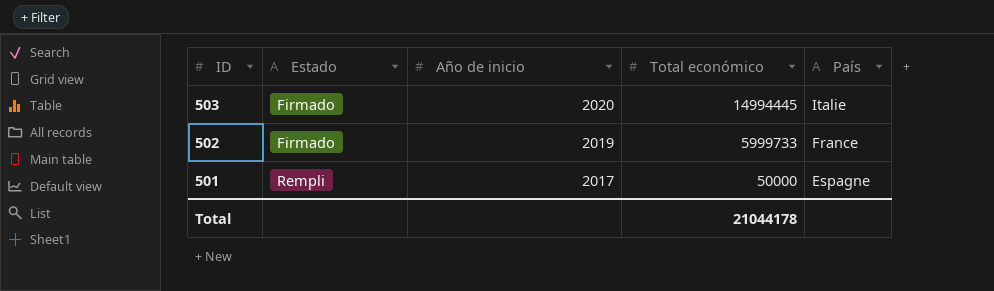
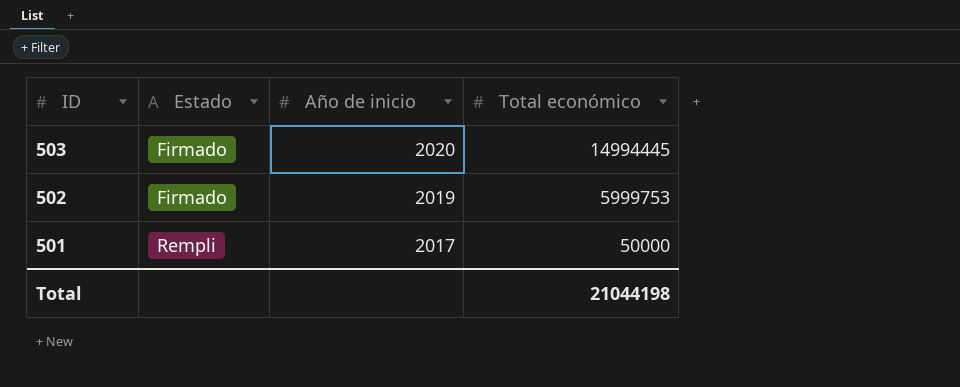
column País | position: 5 -> none
502 | Total económico: 5999733 -> 5999753
Total | Total económico: 21044178 -> 21044198

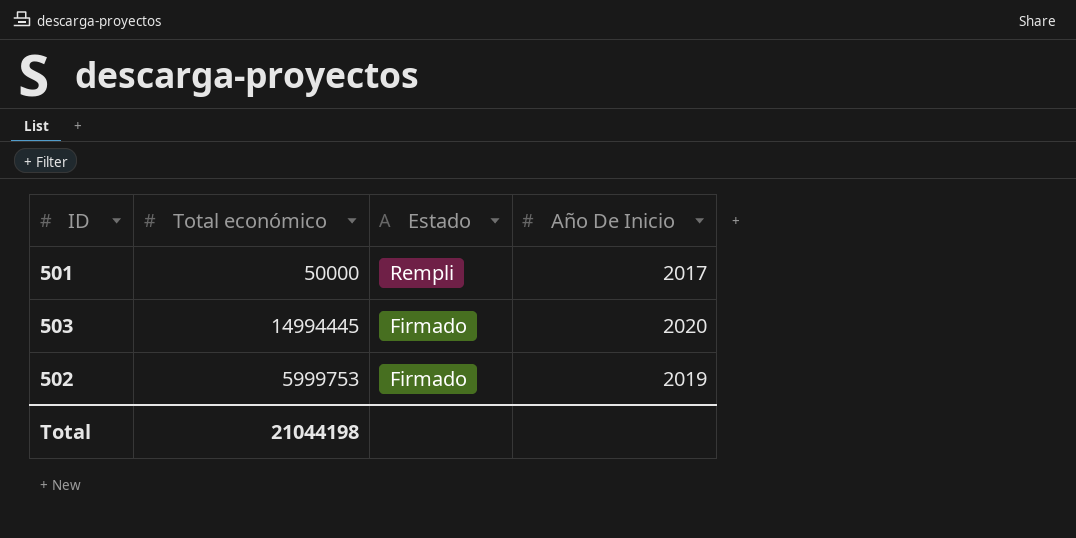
row order: ID descending -> Estado descending
column Total económico | position: 4 -> 2
column name: Año de inicio -> Año De Inicio

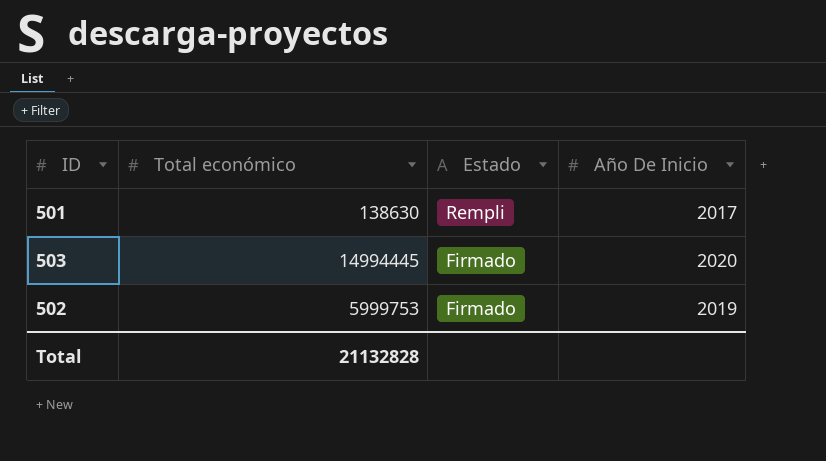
501 | Total económico: 50000 -> 138630
Total | Total económico: 21044198 -> 21132828

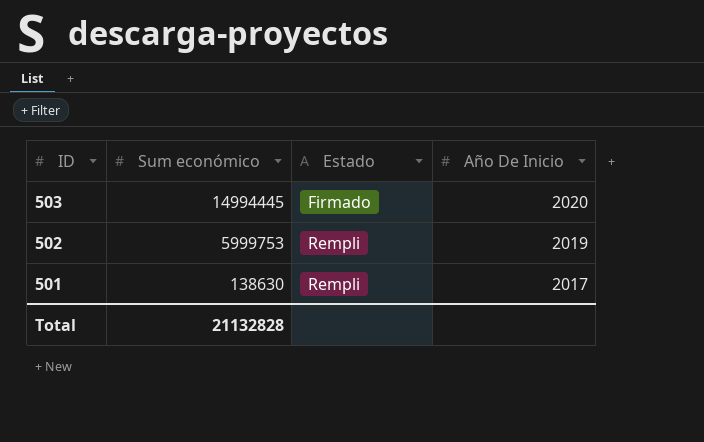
row order: Estado descending -> ID descending
column name: Total económico -> Sum económico
502 | Estado: Firmado -> Rempli

